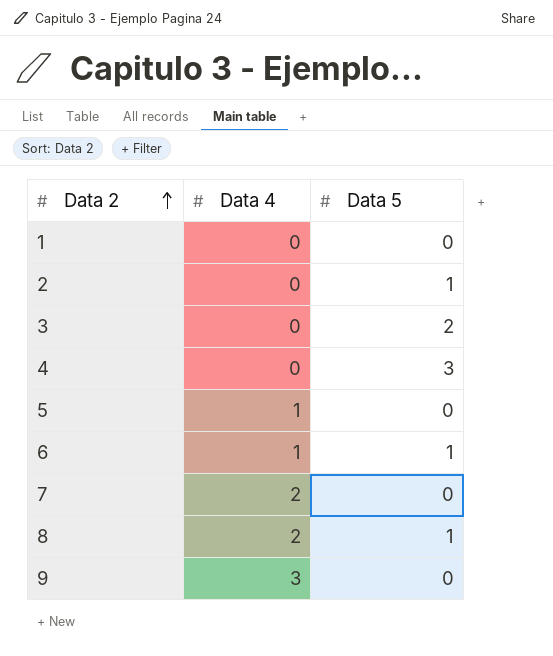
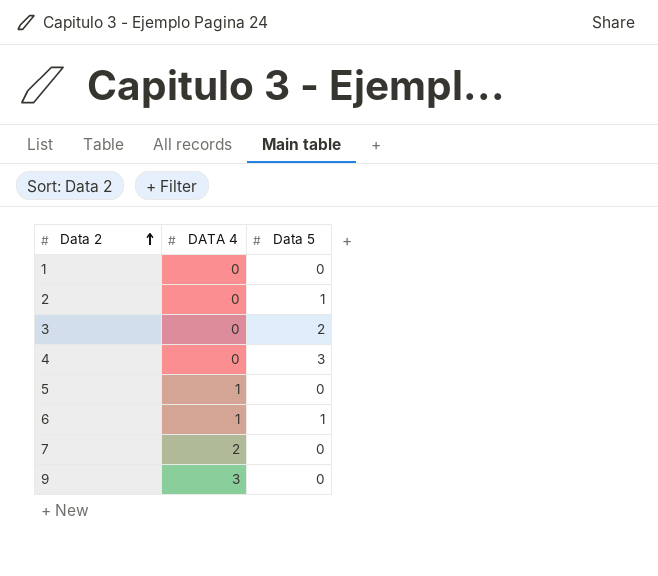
column name: Data 4 -> DATA 4
row 8: 2 | 1 -> none

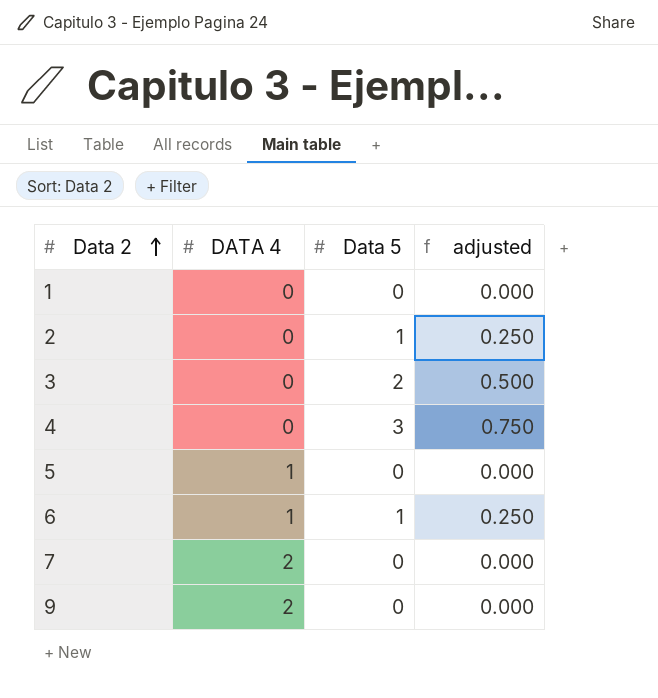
column adjusted | formula: none -> [Data 5] * 0.25
9 | DATA 4: 3 -> 2

